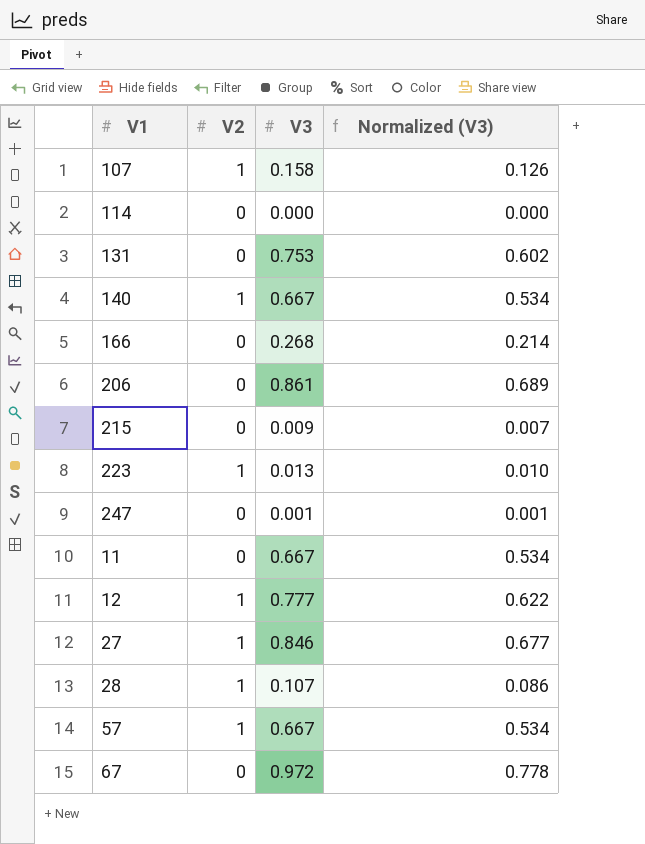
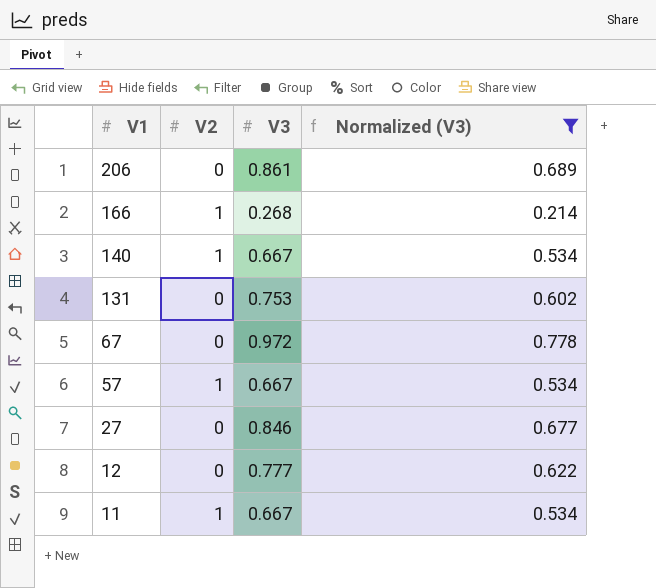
filter: none -> Normalized (V3) >= 0.214
row order: none -> V1 descending
166 | V2: 0 -> 1
27 | V2: 1 -> 0
12 | V2: 1 -> 0
11 | V2: 0 -> 1

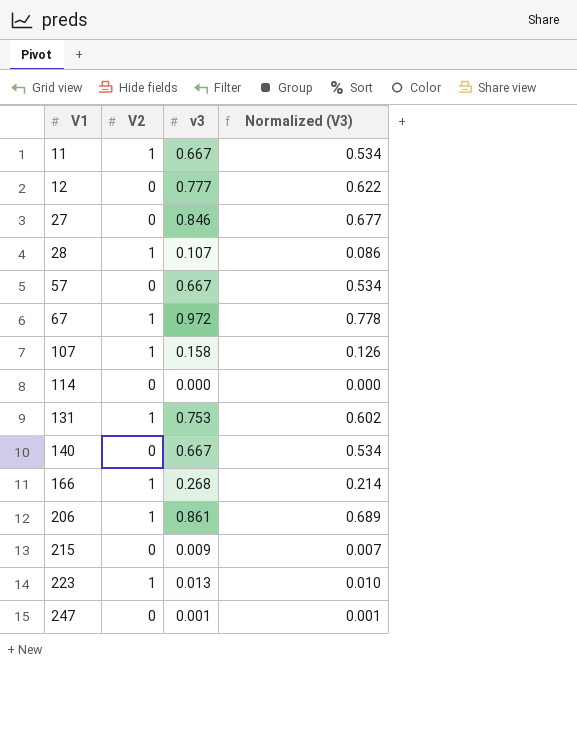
filter: Normalized (V3) >= 0.214 -> none
row order: V1 descending -> V1 ascending
column name: V3 -> v3
57 | V2: 1 -> 0
67 | V2: 0 -> 1
131 | V2: 0 -> 1
140 | V2: 1 -> 0
206 | V2: 0 -> 1

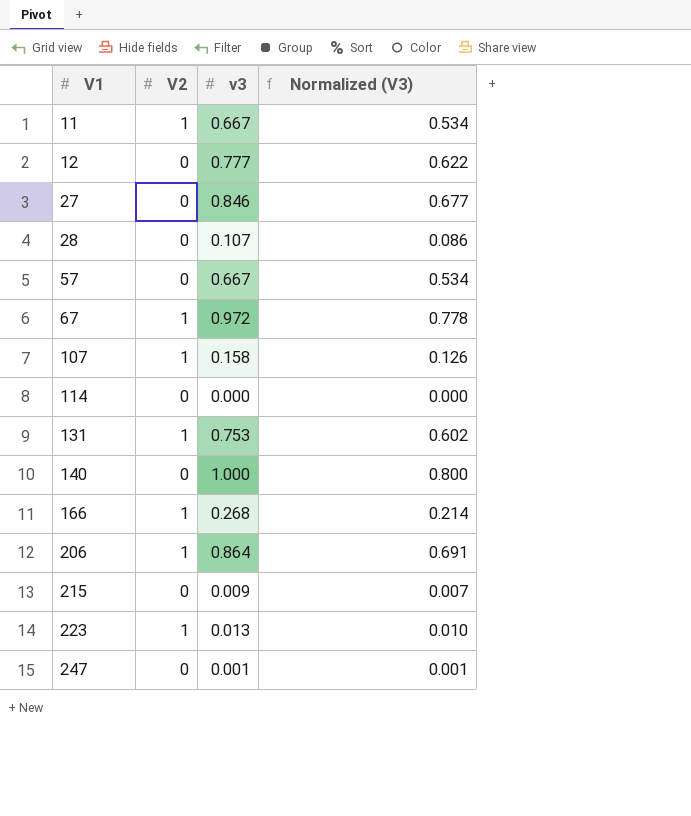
28 | V2: 1 -> 0
140 | v3: 0.667 -> 1.000
140 | Normalized (V3): 0.534 -> 0.800
206 | v3: 0.861 -> 0.864
206 | Normalized (V3): 0.689 -> 0.691

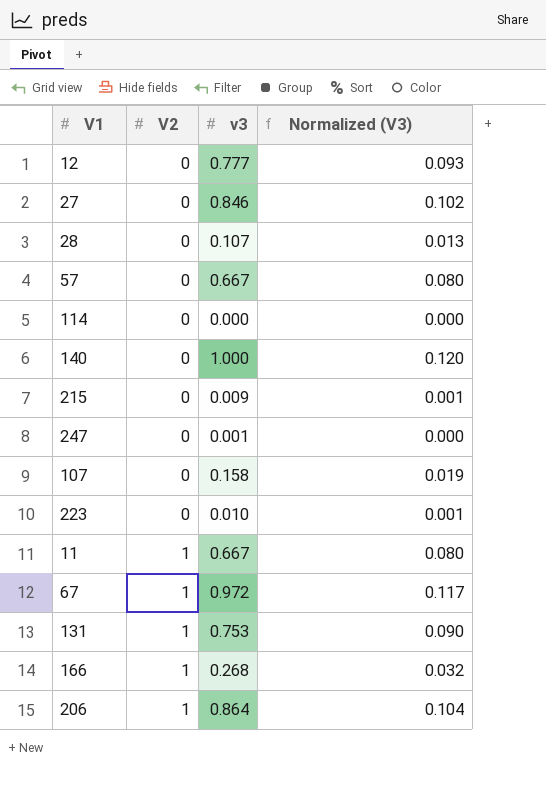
row order: V1 ascending -> V2 ascending
column Normalized (V3) | formula: [v3] * 0.8 -> [v3] * 0.12
107 | V2: 1 -> 0
223 | V2: 1 -> 0
223 | v3: 0.013 -> 0.010

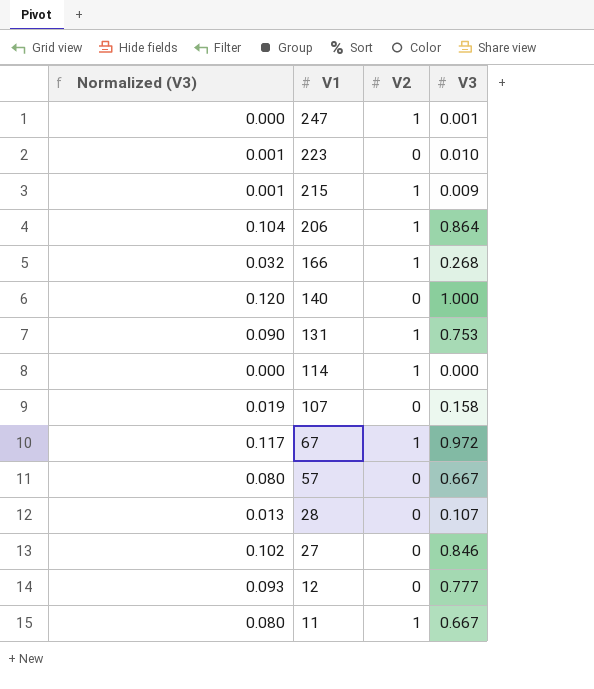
row order: V2 ascending -> V1 descending
column Normalized (V3) | position: 4 -> 1
column name: v3 -> V3
247 | V2: 0 -> 1
215 | V2: 0 -> 1
114 | V2: 0 -> 1

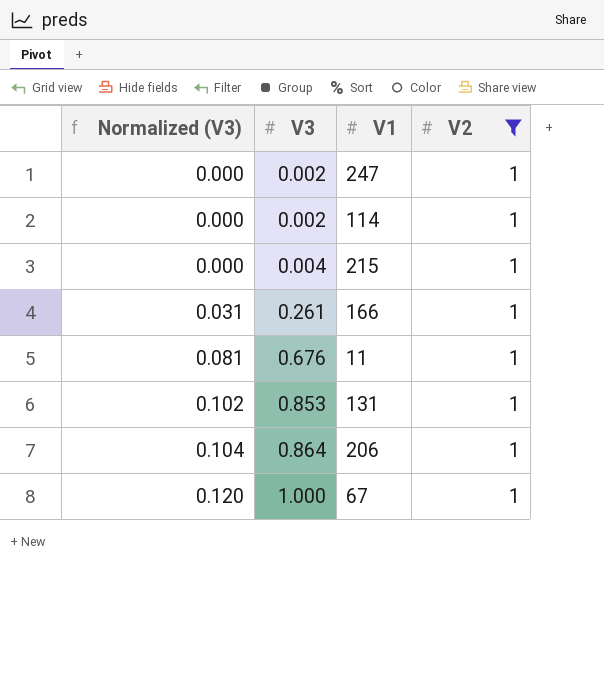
filter: none -> V2 = 1
row order: V1 descending -> Normalized (V3) ascending
column V3 | position: 4 -> 2
247 | V3: 0.001 -> 0.002
114 | V3: 0.000 -> 0.002
215 | Normalized (V3): 0.001 -> 0.000
215 | V3: 0.009 -> 0.004
166 | Normalized (V3): 0.032 -> 0.031
166 | V3: 0.268 -> 0.261
11 | Normalized (V3): 0.080 -> 0.081
11 | V3: 0.667 -> 0.676
131 | Normalized (V3): 0.090 -> 0.102
131 | V3: 0.753 -> 0.853
67 | Normalized (V3): 0.117 -> 0.120
67 | V3: 0.972 -> 1.000

